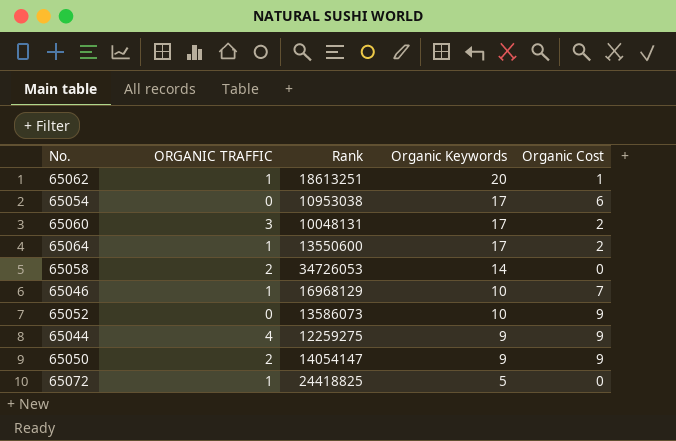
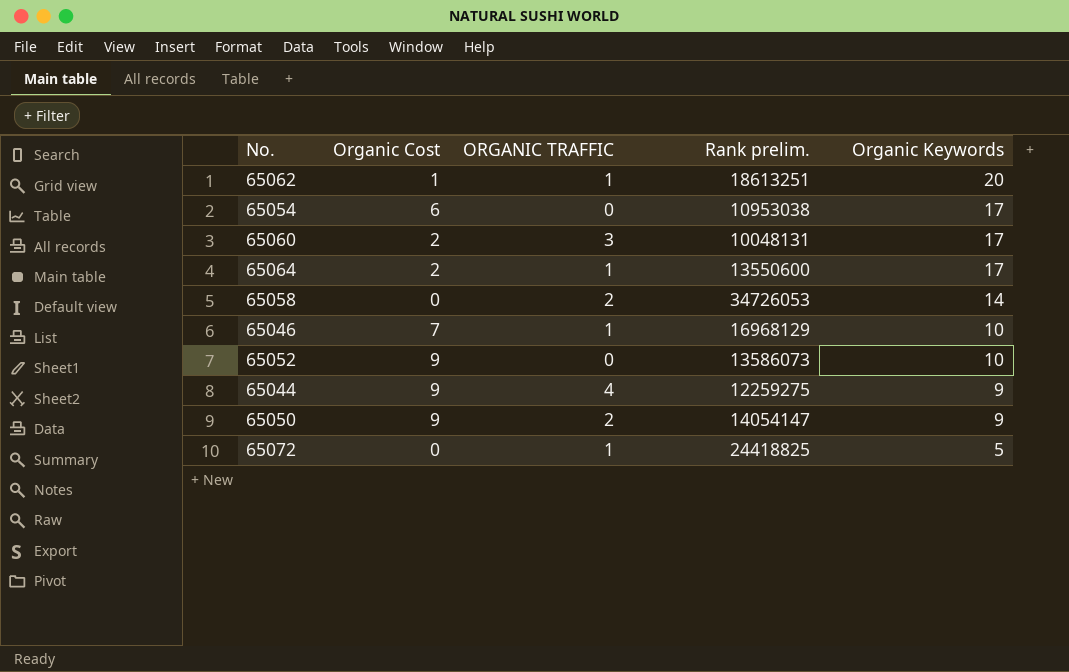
column Organic Cost | position: 5 -> 2
column name: Rank -> Rank prelim.

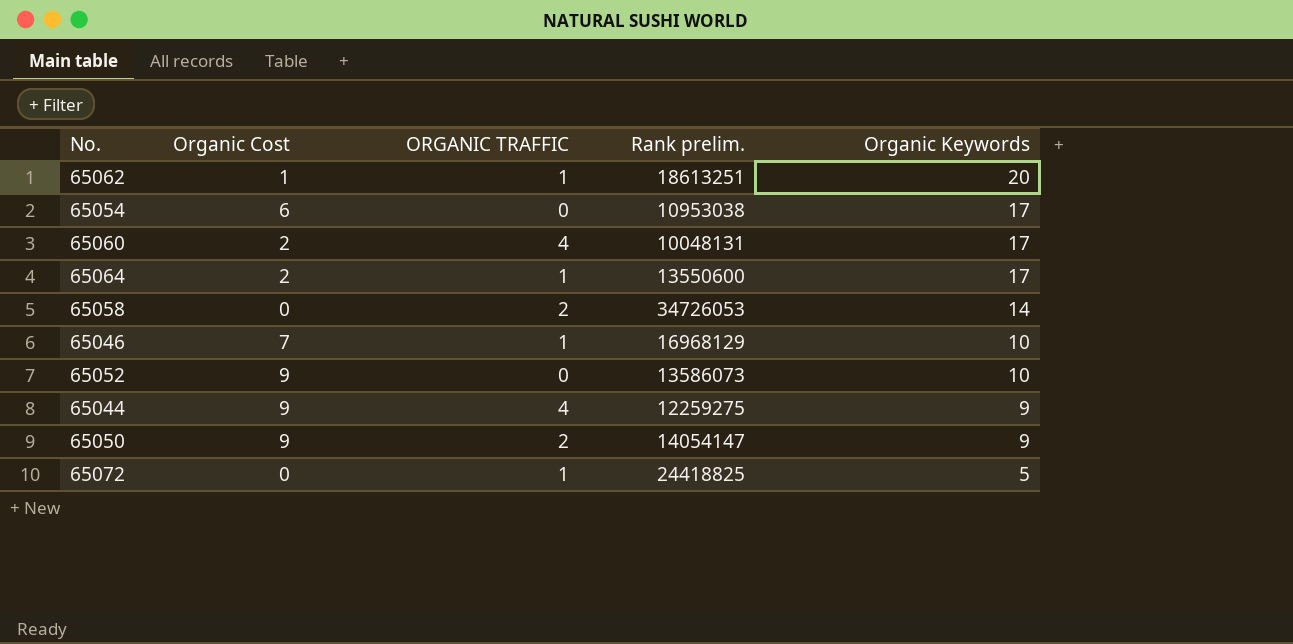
65060 | ORGANIC TRAFFIC: 3 -> 4

